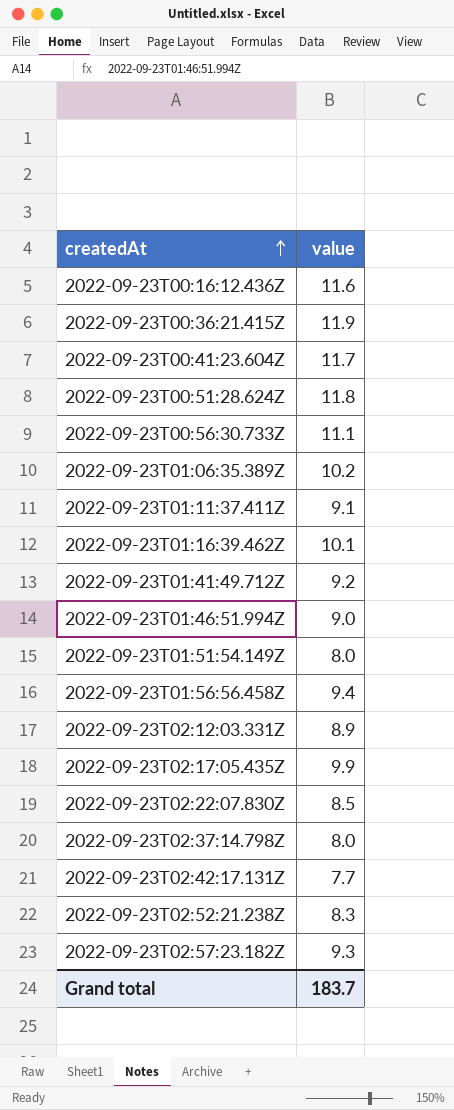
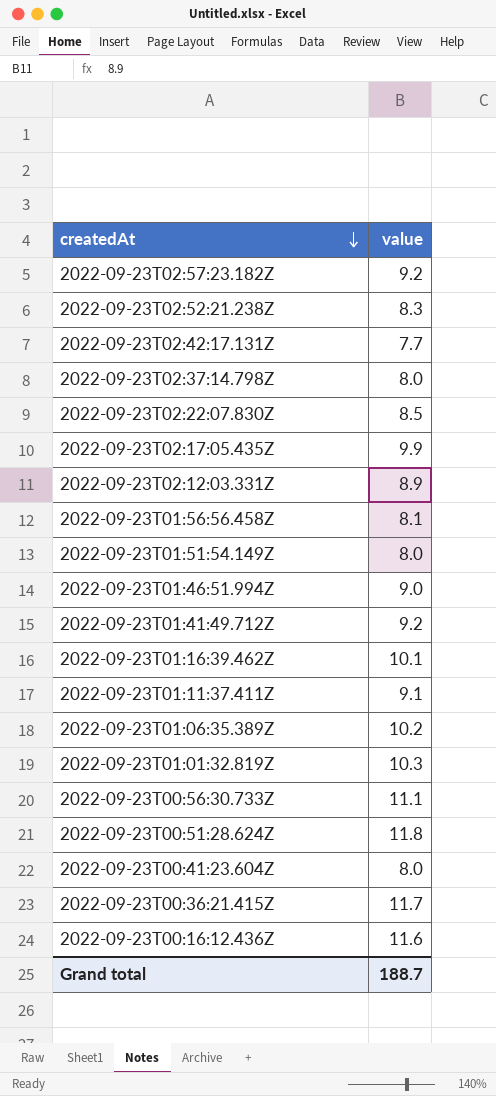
row order: createdAt ascending -> createdAt descending
2022-09-23T02:57:23.182Z | value: 9.3 -> 9.2
2022-09-23T01:56:56.458Z | value: 9.4 -> 8.1
row 2022-09-23T01:01:32.819Z: none -> 10.3
2022-09-23T00:41:23.604Z | value: 11.7 -> 8.0
2022-09-23T00:36:21.415Z | value: 11.9 -> 11.7
Grand total | value: 183.7 -> 188.7

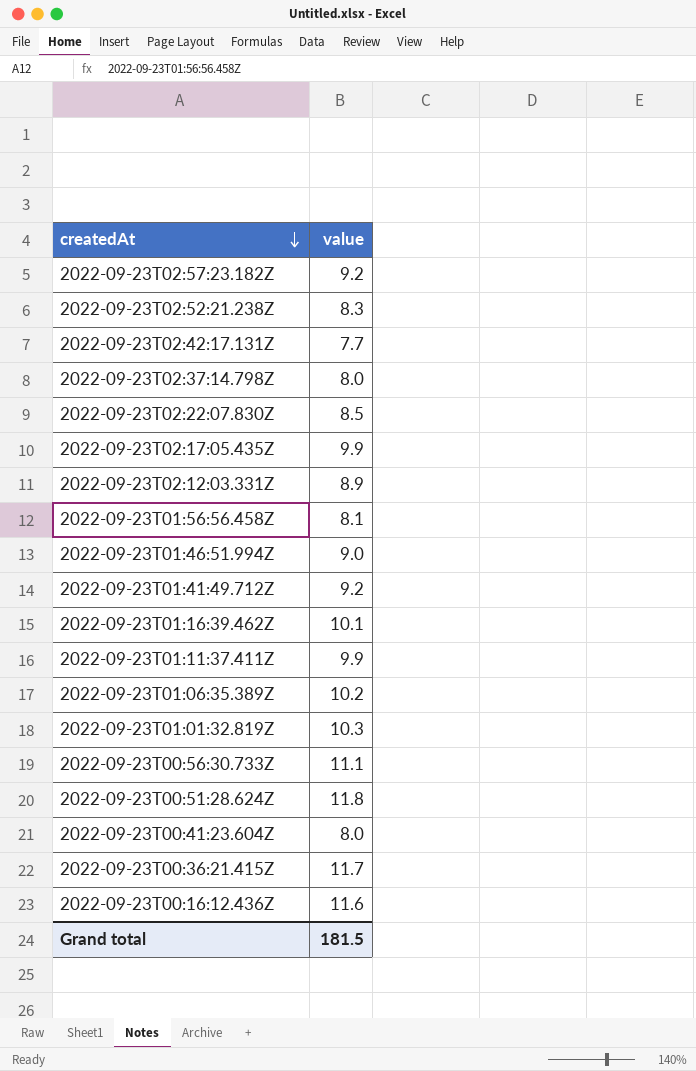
row 2022-09-23T01:51:54.149Z: 8.0 -> none
2022-09-23T01:11:37.411Z | value: 9.1 -> 9.9
Grand total | value: 188.7 -> 181.5

